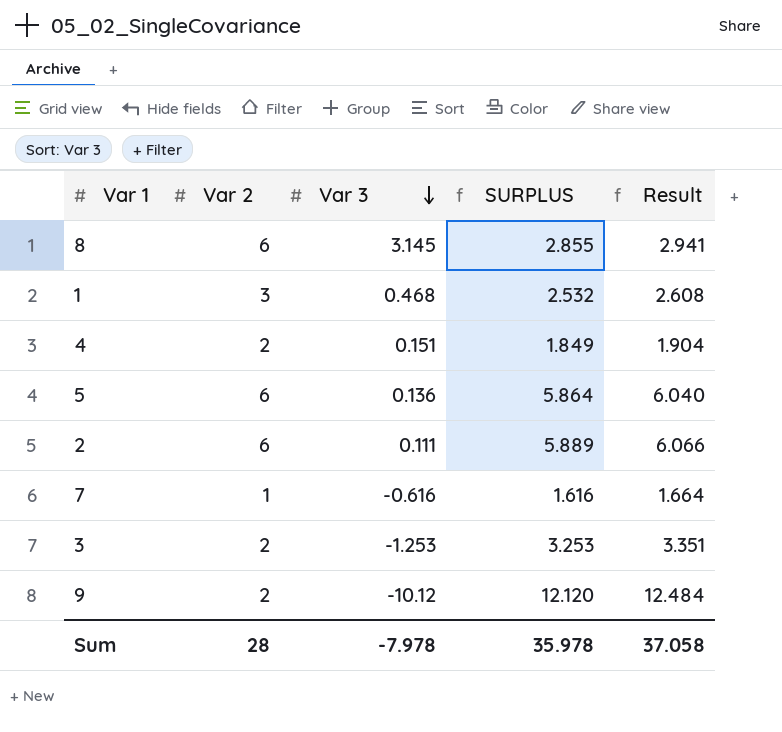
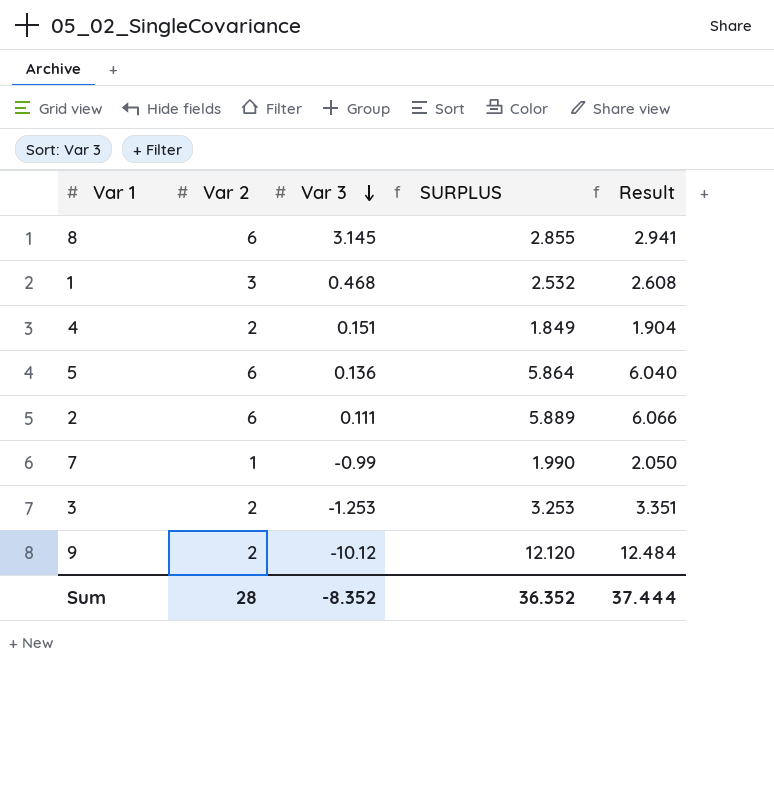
7 | Var 3: -0.616 -> -0.99
7 | SURPLUS: 1.616 -> 1.990
7 | Result: 1.664 -> 2.050
Sum | Var 3: -7.978 -> -8.352
Sum | SURPLUS: 35.978 -> 36.352
Sum | Result: 37.058 -> 37.444

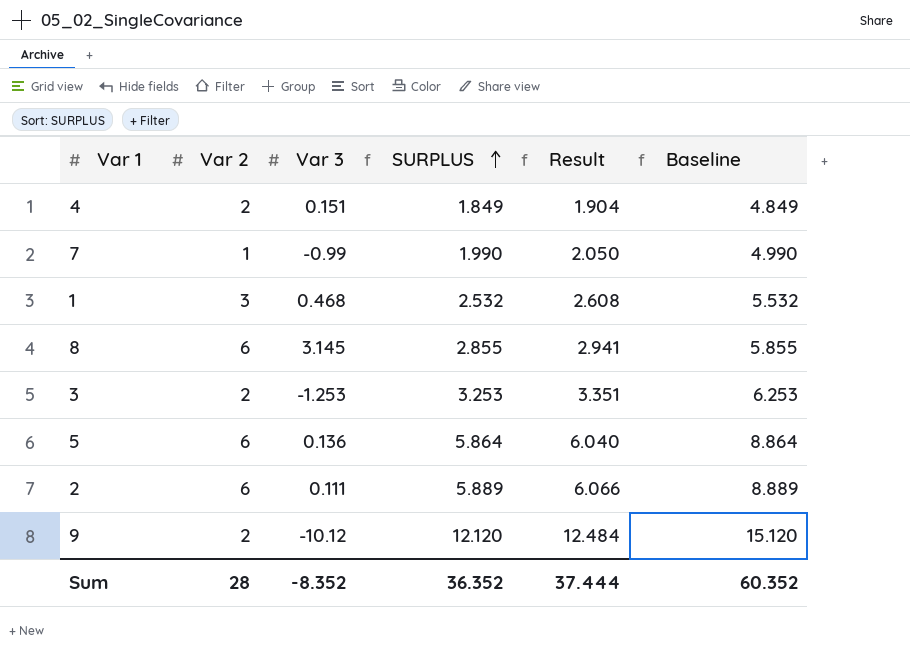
row order: Var 3 descending -> SURPLUS ascending
column Baseline | formula: none -> [SURPLUS] + 3

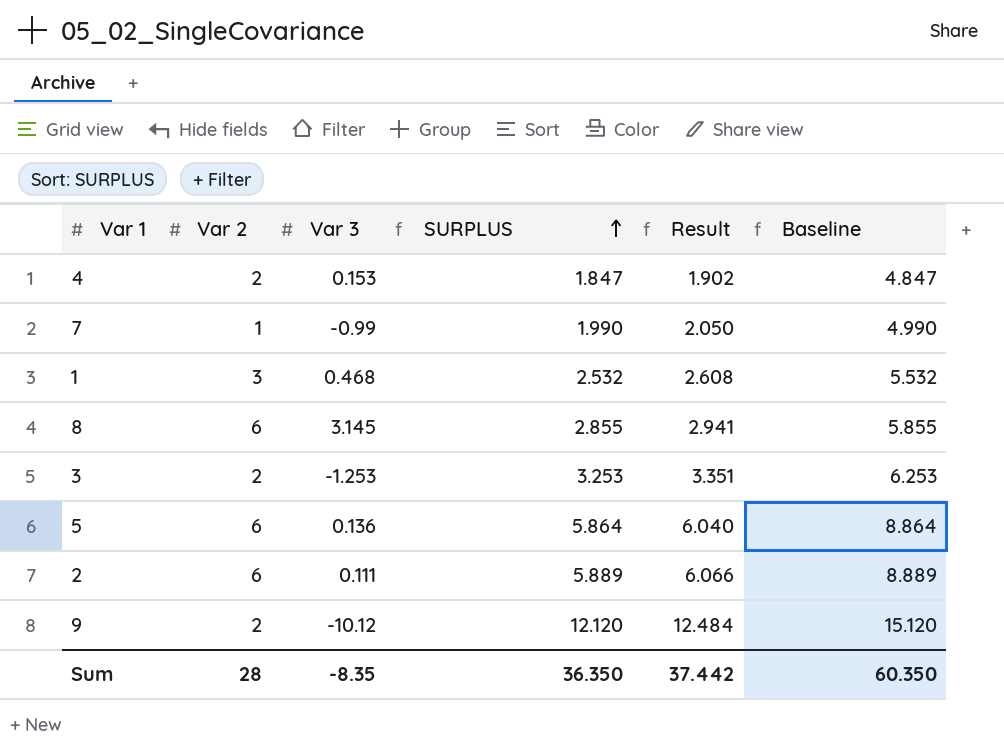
4 | Var 3: 0.151 -> 0.153
4 | SURPLUS: 1.849 -> 1.847
4 | Result: 1.904 -> 1.902
4 | Baseline: 4.849 -> 4.847
Sum | Var 3: -8.352 -> -8.35
Sum | SURPLUS: 36.352 -> 36.350
Sum | Result: 37.444 -> 37.442
Sum | Baseline: 60.352 -> 60.350

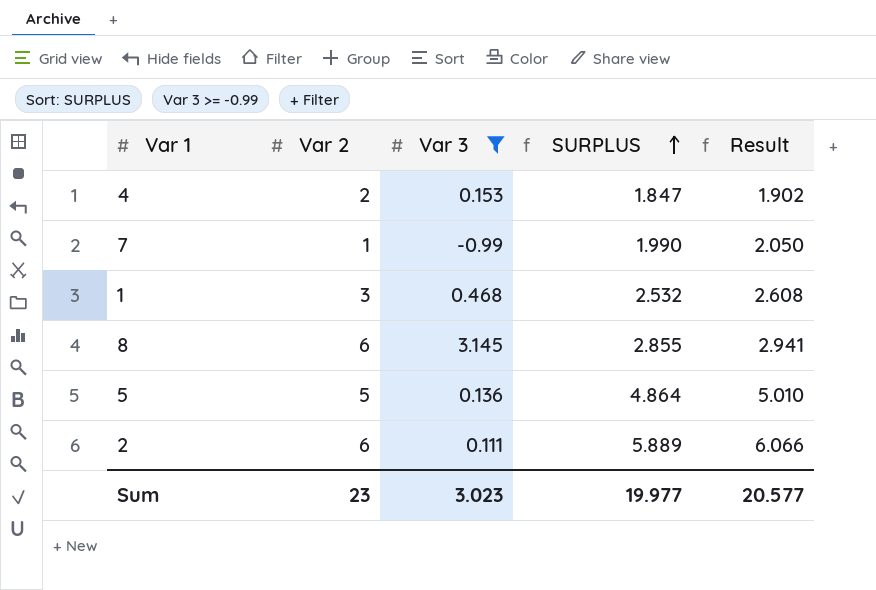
filter: none -> Var 3 >= -0.99
column Baseline | formula: [SURPLUS] + 3 -> none
5 | Var 2: 6 -> 5
5 | SURPLUS: 5.864 -> 4.864
5 | Result: 6.040 -> 5.010
Sum | Var 2: 28 -> 23
Sum | Var 3: -8.35 -> 3.023
Sum | SURPLUS: 36.350 -> 19.977
Sum | Result: 37.442 -> 20.577

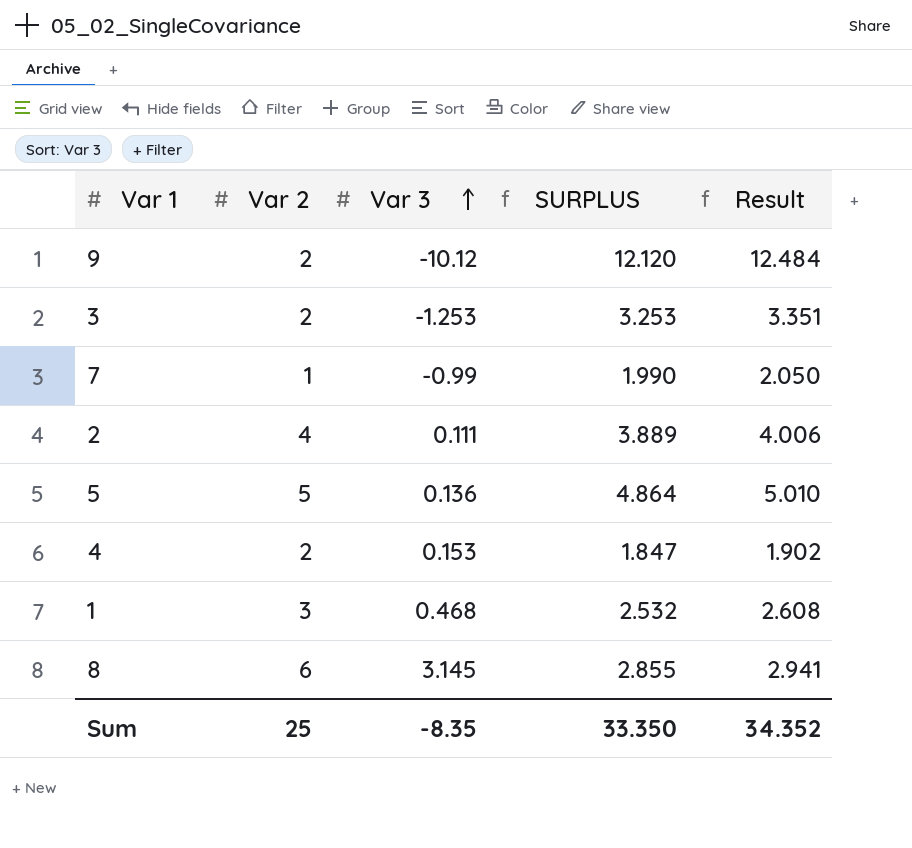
filter: Var 3 >= -0.99 -> none
row order: SURPLUS ascending -> Var 3 ascending
2 | Var 2: 6 -> 4
2 | SURPLUS: 5.889 -> 3.889
2 | Result: 6.066 -> 4.006
Sum | Var 2: 23 -> 25
Sum | Var 3: 3.023 -> -8.35
Sum | SURPLUS: 19.977 -> 33.350
Sum | Result: 20.577 -> 34.352

